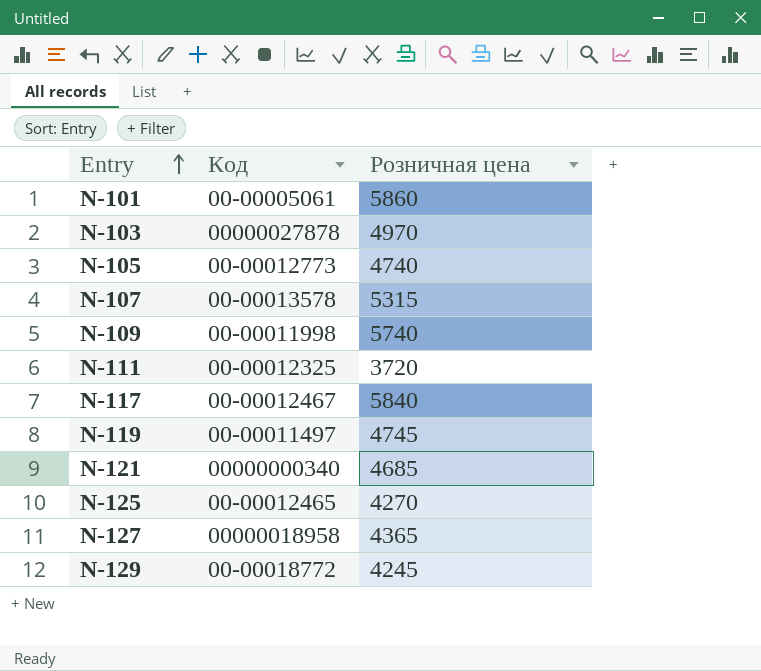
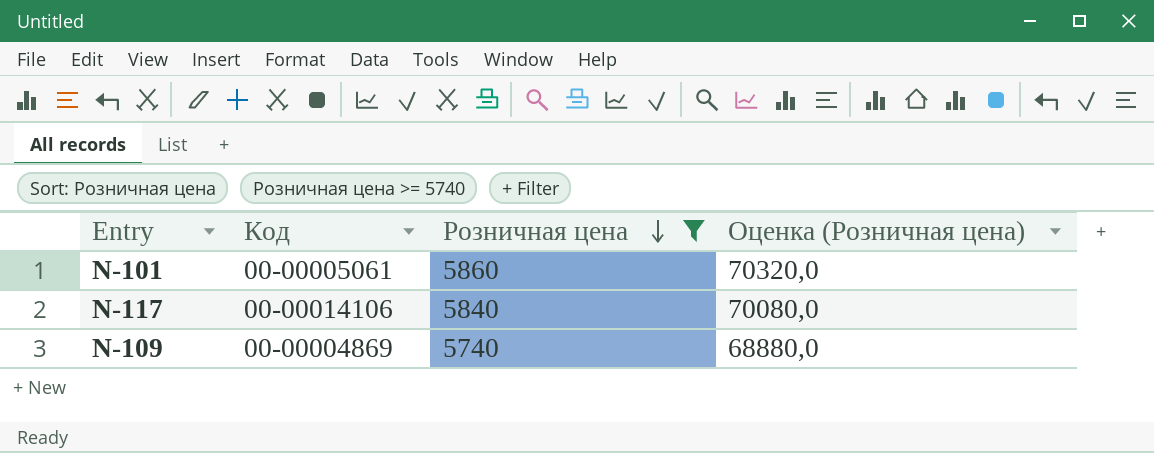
filter: none -> Розничная цена >= 5740
row order: Entry ascending -> Розничная цена descending
column Оценка (Розничная цена) | formula: none -> [Розничная цена] * 12
N-117 | Код: 00-00012467 -> 00-00014106
N-109 | Код: 00-00011998 -> 00-00004869

